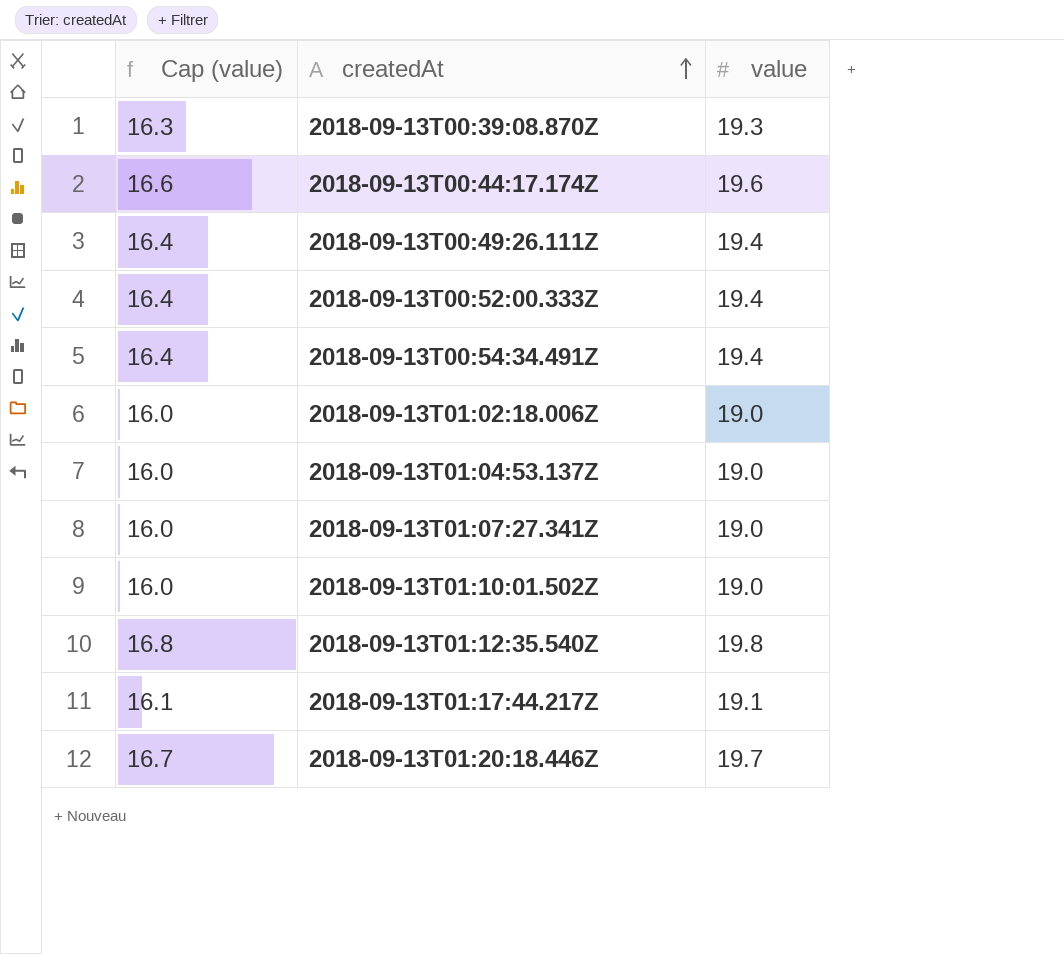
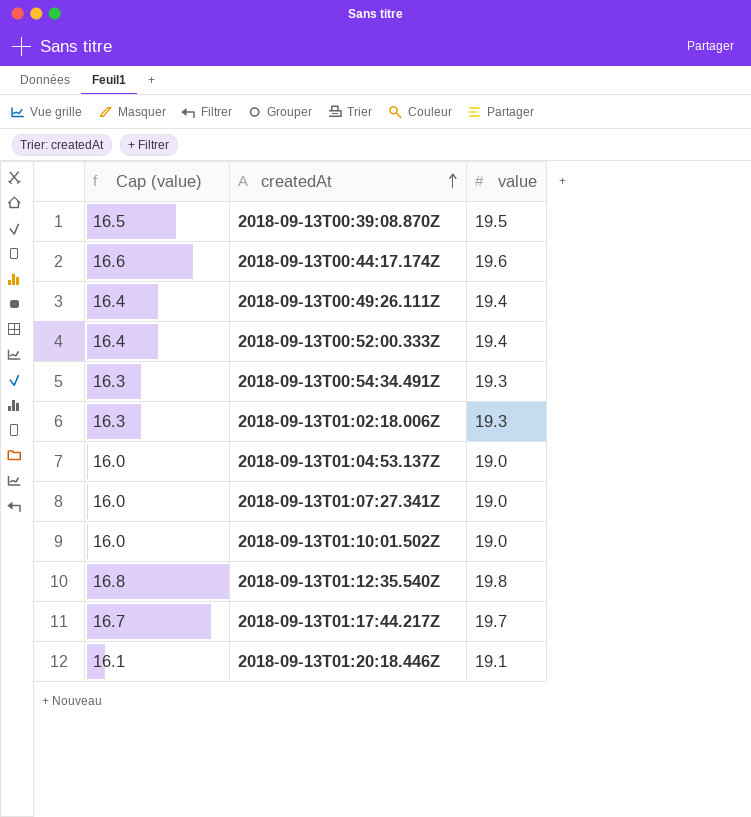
2018-09-13T00:39:08.870Z | Cap (value): 16.3 -> 16.5
2018-09-13T00:39:08.870Z | value: 19.3 -> 19.5
2018-09-13T00:54:34.491Z | Cap (value): 16.4 -> 16.3
2018-09-13T00:54:34.491Z | value: 19.4 -> 19.3
2018-09-13T01:02:18.006Z | Cap (value): 16.0 -> 16.3
2018-09-13T01:02:18.006Z | value: 19.0 -> 19.3
2018-09-13T01:17:44.217Z | Cap (value): 16.1 -> 16.7
2018-09-13T01:17:44.217Z | value: 19.1 -> 19.7
2018-09-13T01:20:18.446Z | Cap (value): 16.7 -> 16.1
2018-09-13T01:20:18.446Z | value: 19.7 -> 19.1

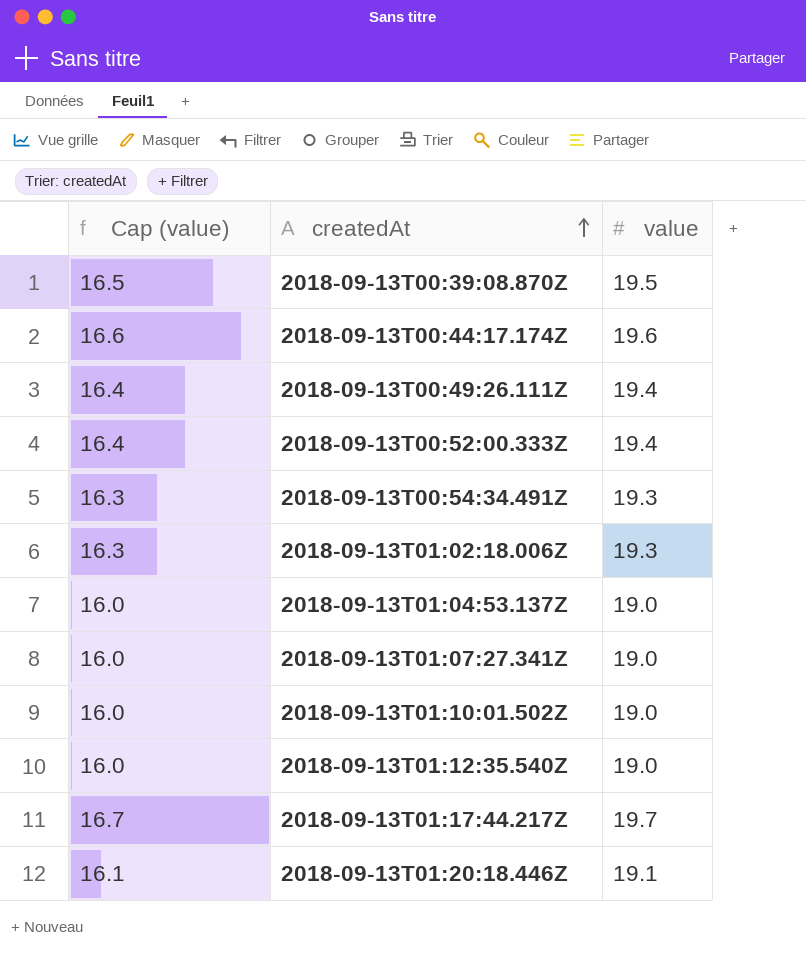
2018-09-13T01:12:35.540Z | Cap (value): 16.8 -> 16.0
2018-09-13T01:12:35.540Z | value: 19.8 -> 19.0

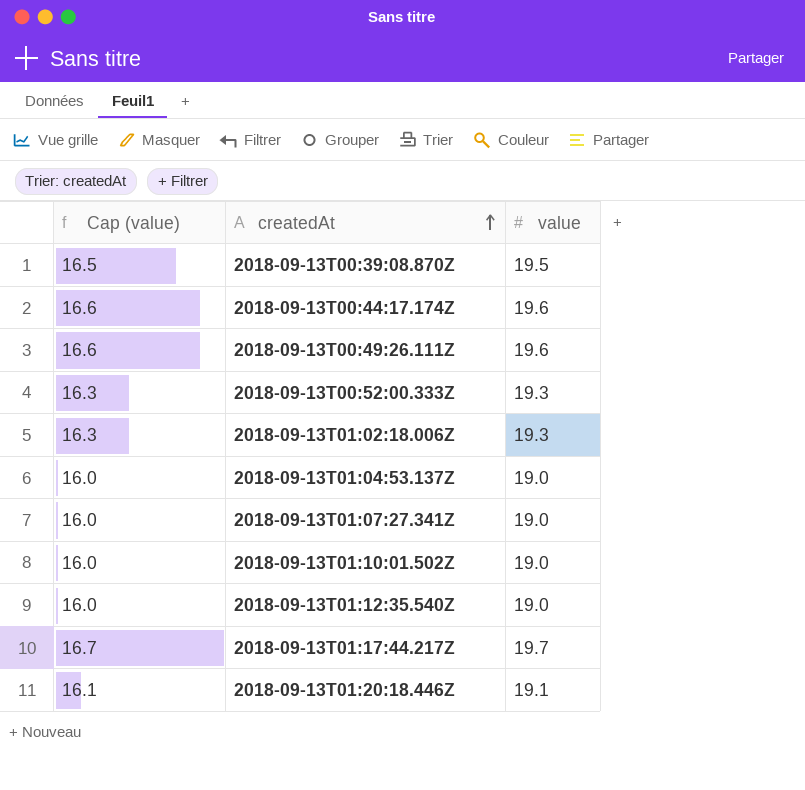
row 2018-09-13T00:54:34.491Z: 16.3 | 19.3 -> none
2018-09-13T00:49:26.111Z | Cap (value): 16.4 -> 16.6
2018-09-13T00:49:26.111Z | value: 19.4 -> 19.6
2018-09-13T00:52:00.333Z | Cap (value): 16.4 -> 16.3
2018-09-13T00:52:00.333Z | value: 19.4 -> 19.3

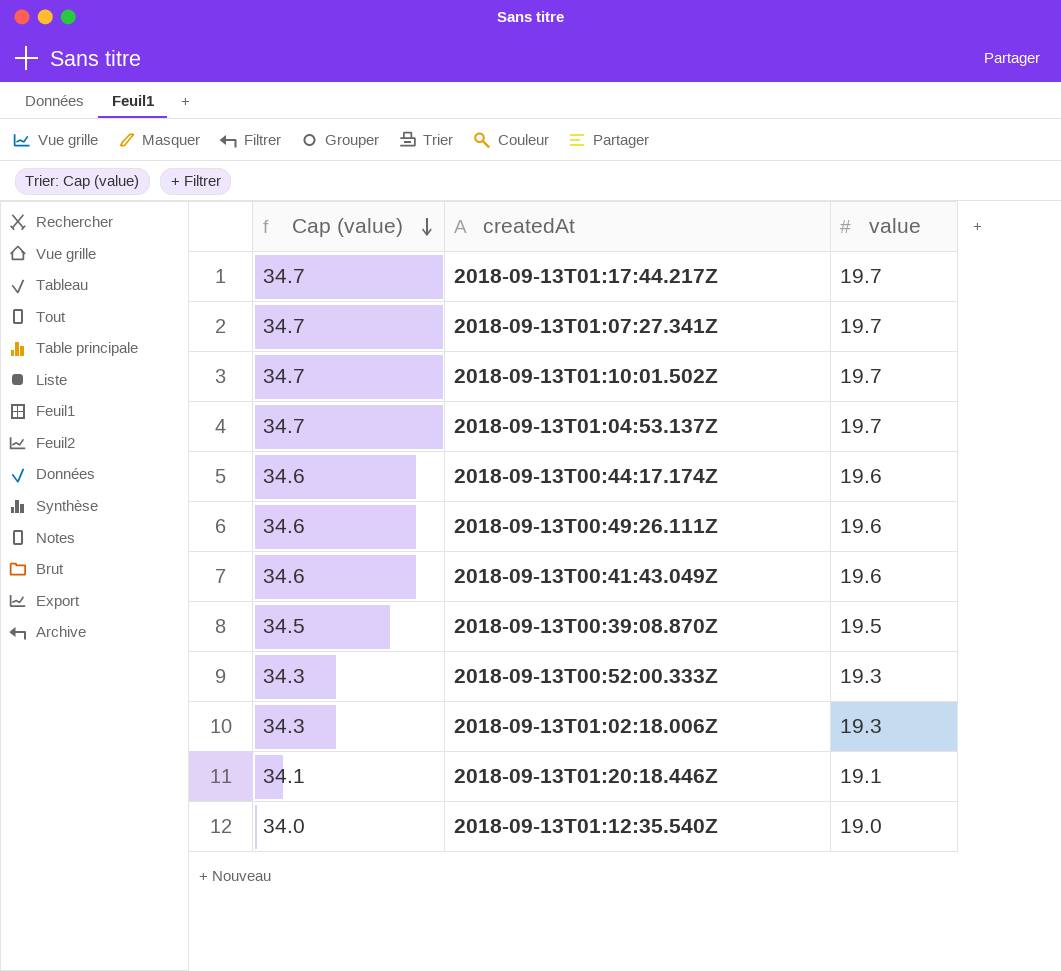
row order: createdAt ascending -> Cap (value) descending
column Cap (value) | formula: [value] - 3 -> [value] + 15
2018-09-13T01:07:27.341Z | value: 19.0 -> 19.7
2018-09-13T01:10:01.502Z | value: 19.0 -> 19.7
2018-09-13T01:04:53.137Z | value: 19.0 -> 19.7
row 2018-09-13T00:41:43.049Z: none -> 34.6 | 19.6

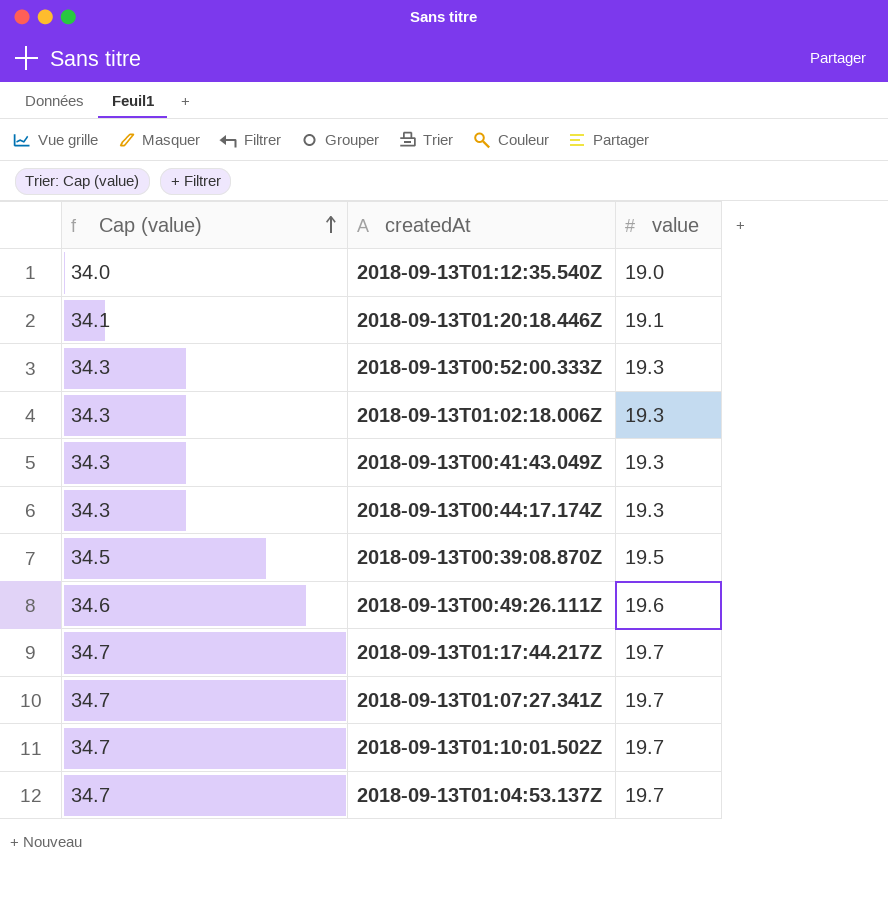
row order: Cap (value) descending -> Cap (value) ascending
2018-09-13T00:41:43.049Z | Cap (value): 34.6 -> 34.3
2018-09-13T00:41:43.049Z | value: 19.6 -> 19.3
2018-09-13T00:44:17.174Z | Cap (value): 34.6 -> 34.3
2018-09-13T00:44:17.174Z | value: 19.6 -> 19.3

